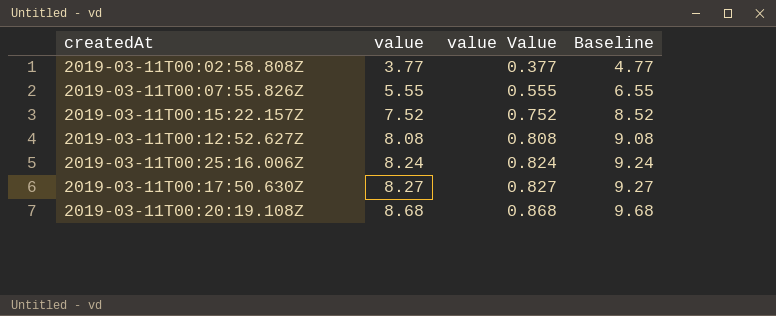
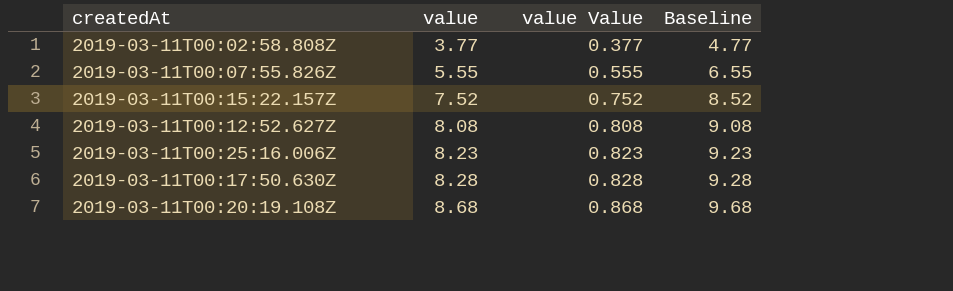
2019-03-11T00:25:16.006Z | value: 8.24 -> 8.23
2019-03-11T00:25:16.006Z | value Value: 0.824 -> 0.823
2019-03-11T00:25:16.006Z | Baseline: 9.24 -> 9.23
2019-03-11T00:17:50.630Z | value: 8.27 -> 8.28
2019-03-11T00:17:50.630Z | value Value: 0.827 -> 0.828
2019-03-11T00:17:50.630Z | Baseline: 9.27 -> 9.28

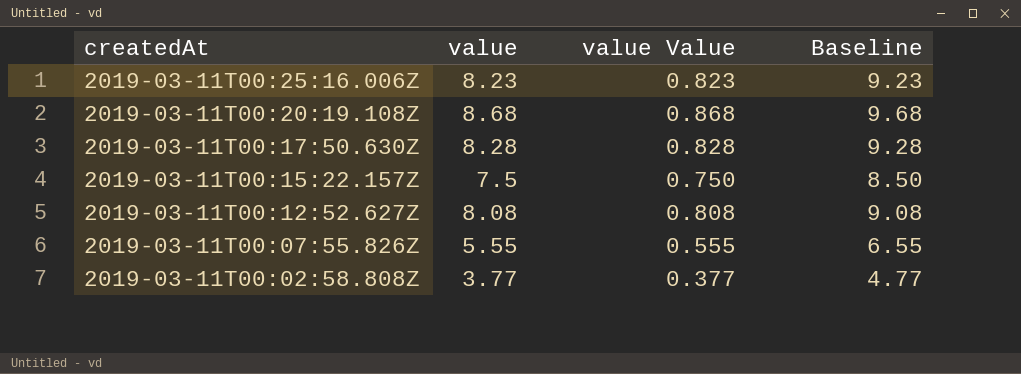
row order: value ascending -> createdAt descending
2019-03-11T00:15:22.157Z | value: 7.52 -> 7.5
2019-03-11T00:15:22.157Z | value Value: 0.752 -> 0.750
2019-03-11T00:15:22.157Z | Baseline: 8.52 -> 8.50

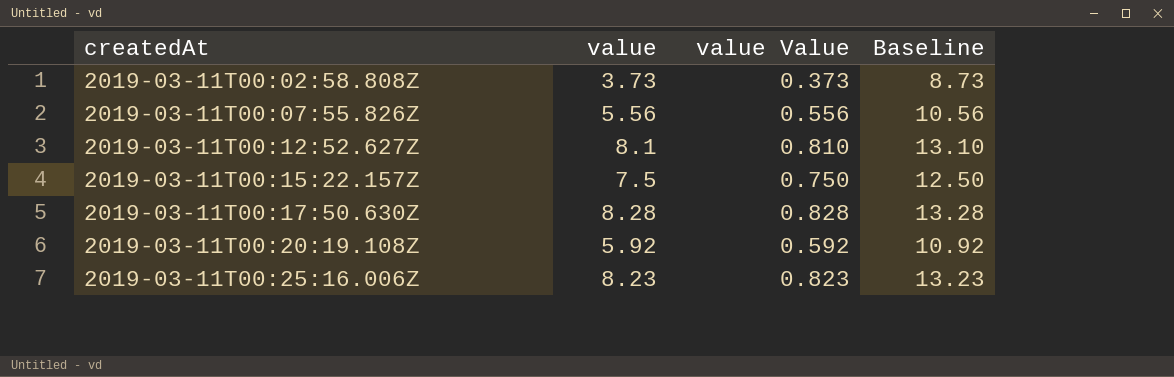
row order: createdAt descending -> createdAt ascending
column Baseline | formula: [value] + 1 -> [value] + 5
2019-03-11T00:02:58.808Z | value: 3.77 -> 3.73
2019-03-11T00:02:58.808Z | value Value: 0.377 -> 0.373
2019-03-11T00:07:55.826Z | value: 5.55 -> 5.56
2019-03-11T00:07:55.826Z | value Value: 0.555 -> 0.556
2019-03-11T00:12:52.627Z | value: 8.08 -> 8.1
2019-03-11T00:12:52.627Z | value Value: 0.808 -> 0.810
2019-03-11T00:20:19.108Z | value: 8.68 -> 5.92
2019-03-11T00:20:19.108Z | value Value: 0.868 -> 0.592

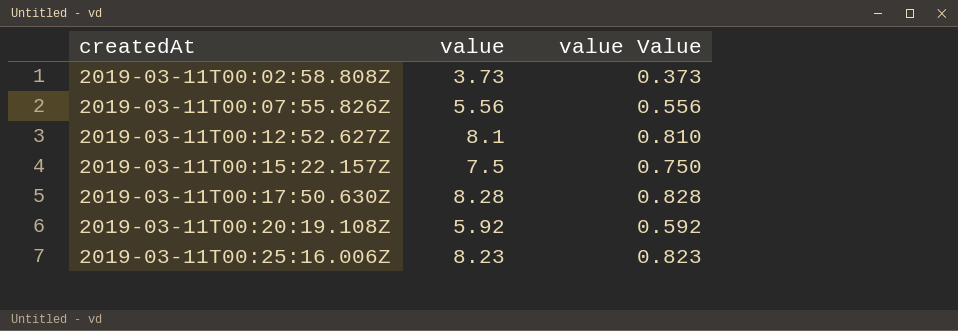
column Baseline | formula: [value] + 5 -> none

